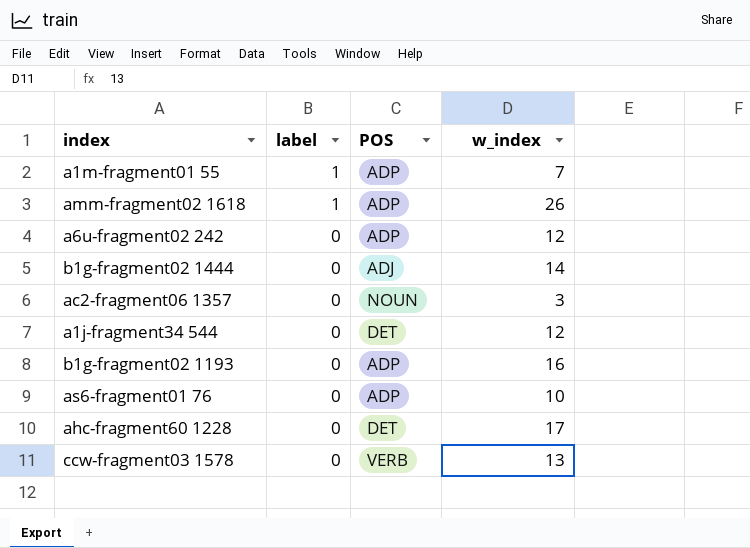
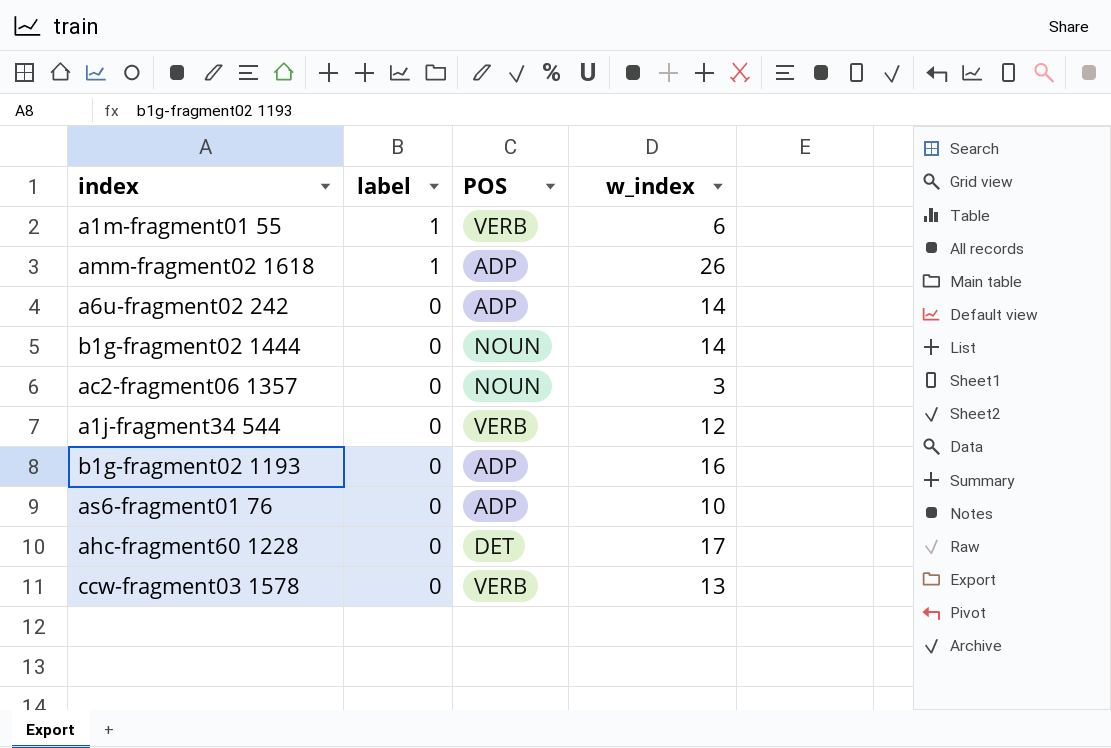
a1m-fragment01 55 | POS: ADP -> VERB
a1m-fragment01 55 | w_index: 7 -> 6
a6u-fragment02 242 | w_index: 12 -> 14
b1g-fragment02 1444 | POS: ADJ -> NOUN
a1j-fragment34 544 | POS: DET -> VERB

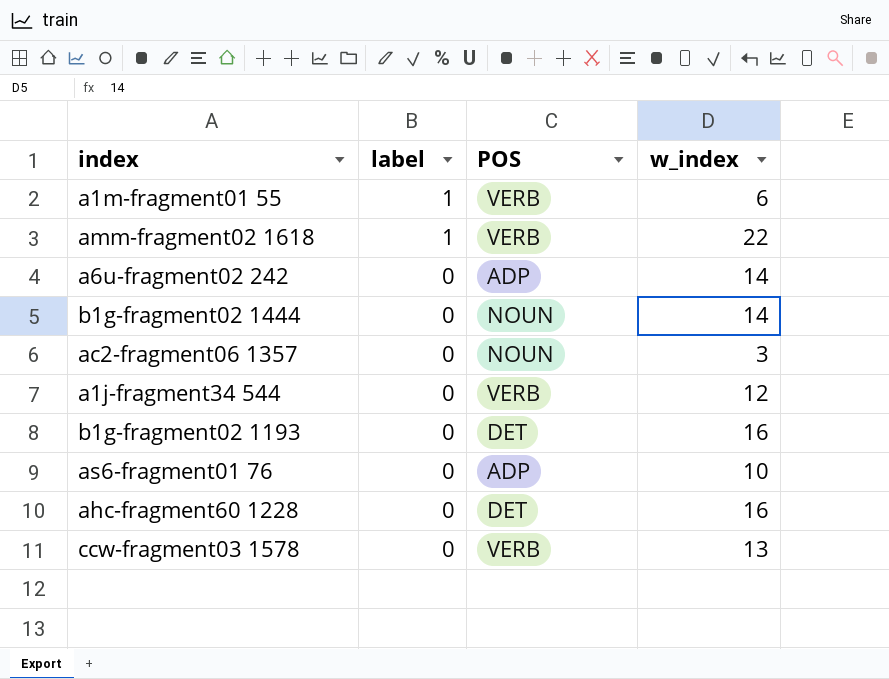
amm-fragment02 1618 | POS: ADP -> VERB
amm-fragment02 1618 | w_index: 26 -> 22
b1g-fragment02 1193 | POS: ADP -> DET
ahc-fragment60 1228 | w_index: 17 -> 16

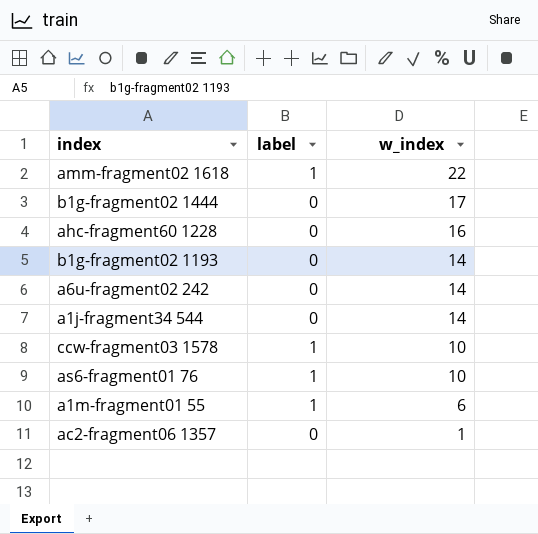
row order: label descending -> w_index descending
column POS | position: 3 -> none
b1g-fragment02 1444 | w_index: 14 -> 17
b1g-fragment02 1193 | w_index: 16 -> 14
a1j-fragment34 544 | w_index: 12 -> 14
ccw-fragment03 1578 | label: 0 -> 1
ccw-fragment03 1578 | w_index: 13 -> 10
as6-fragment01 76 | label: 0 -> 1
ac2-fragment06 1357 | w_index: 3 -> 1

